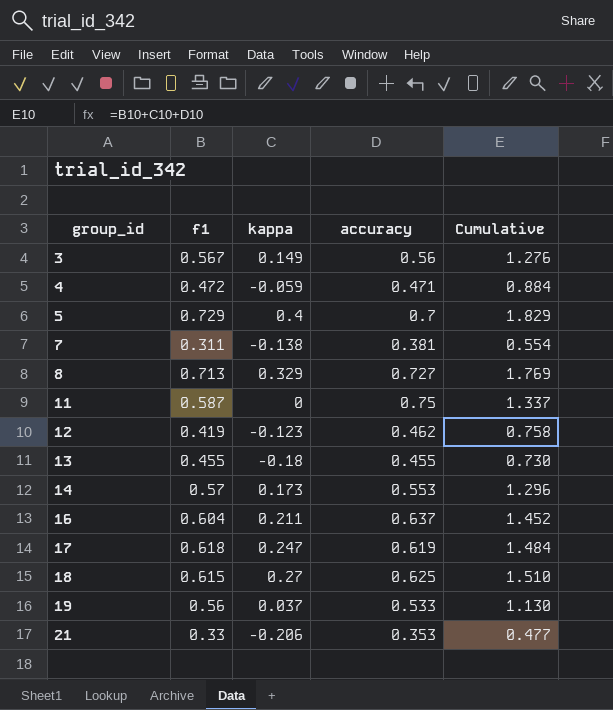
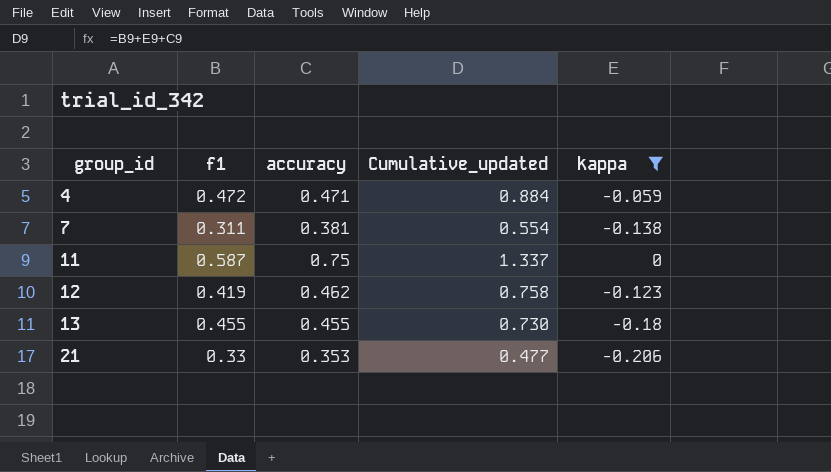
filter: none -> kappa <= 0
column name: Cumulative -> Cumulative_updated
column kappa | position: 3 -> 5

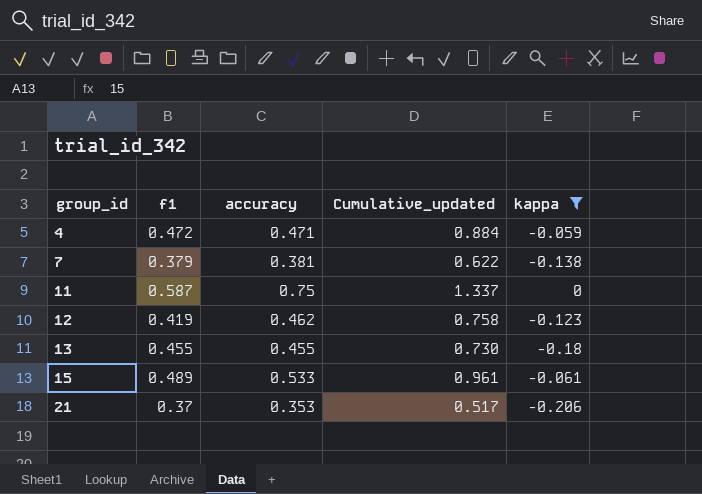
7 | f1: 0.311 -> 0.379
7 | Cumulative_updated: 0.554 -> 0.622
row 15: none -> 0.489 | 0.533 | 0.961 | -0.061
21 | f1: 0.33 -> 0.37
21 | Cumulative_updated: 0.477 -> 0.517

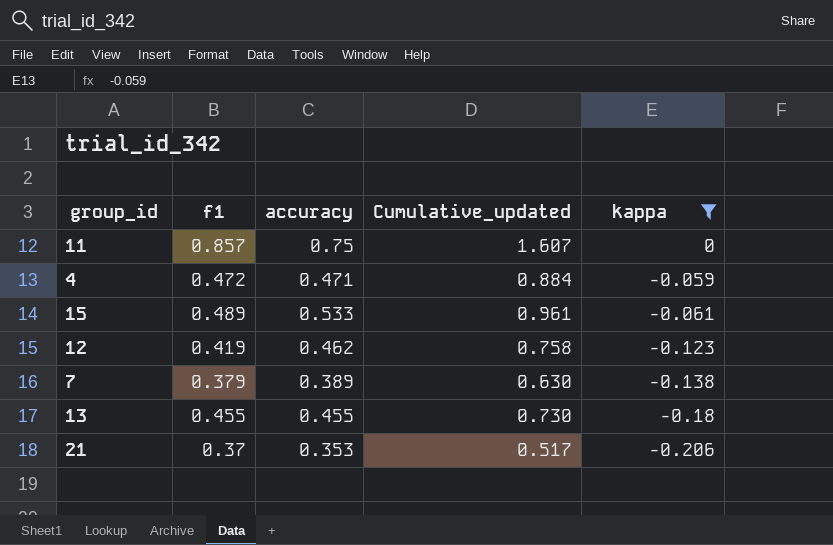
row order: group_id ascending -> kappa descending
11 | f1: 0.587 -> 0.857
11 | Cumulative_updated: 1.337 -> 1.607
7 | accuracy: 0.381 -> 0.389
7 | Cumulative_updated: 0.622 -> 0.630

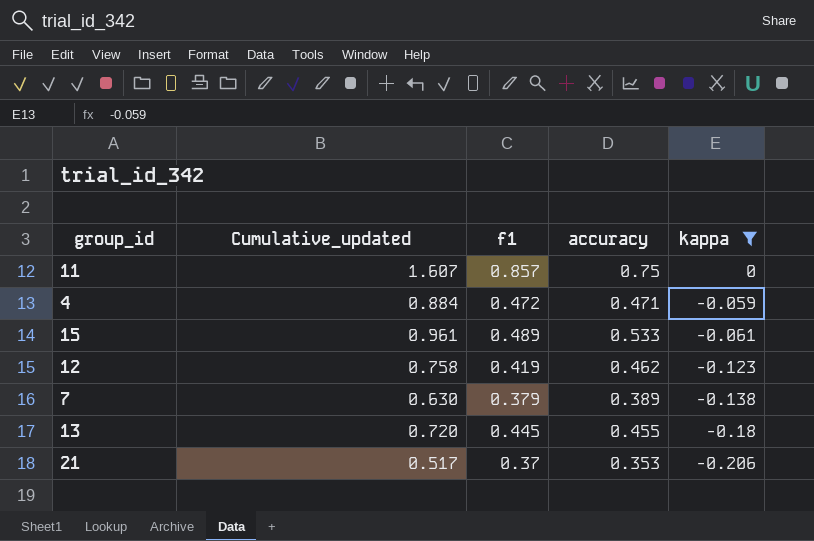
column Cumulative_updated | position: 4 -> 2
13 | Cumulative_updated: 0.730 -> 0.720
13 | f1: 0.455 -> 0.445

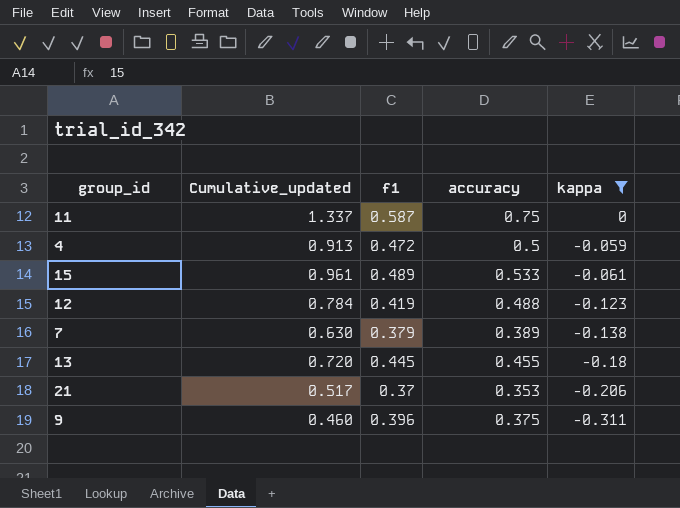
11 | Cumulative_updated: 1.607 -> 1.337
11 | f1: 0.857 -> 0.587
4 | Cumulative_updated: 0.884 -> 0.913
4 | accuracy: 0.471 -> 0.5
12 | Cumulative_updated: 0.758 -> 0.784
12 | accuracy: 0.462 -> 0.488
row 9: none -> 0.460 | 0.396 | 0.375 | -0.311

